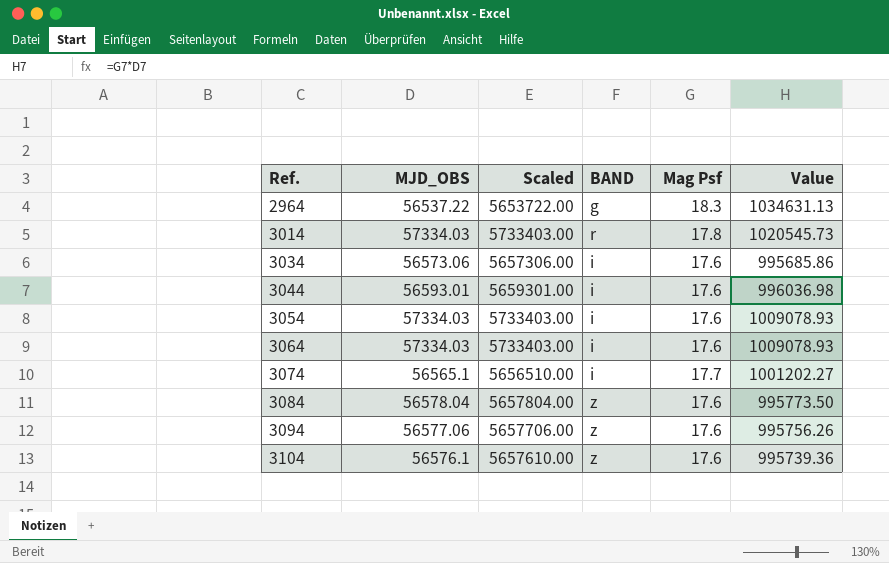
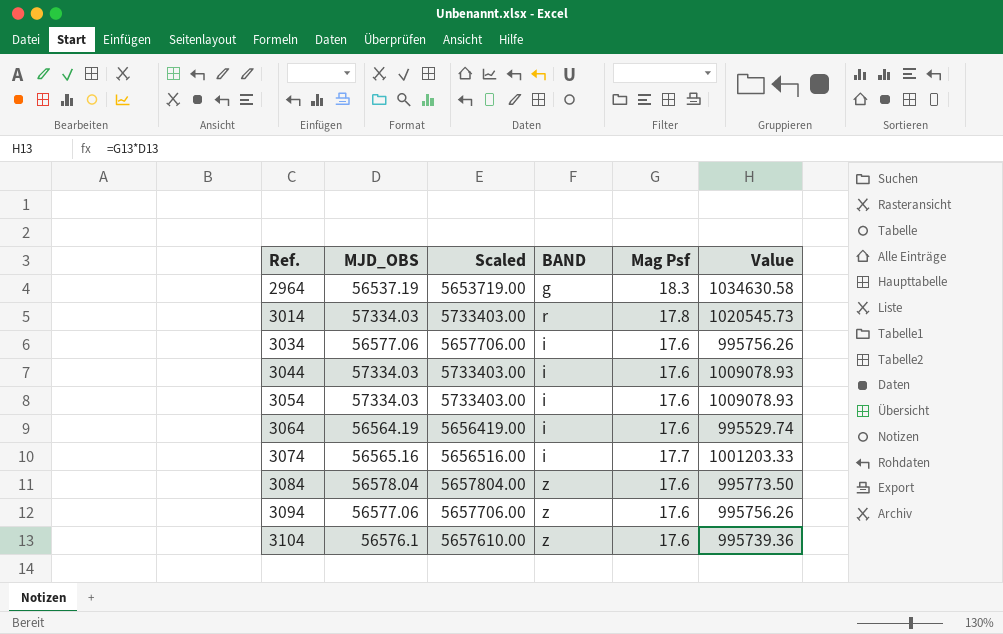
2964 | MJD_OBS: 56537.22 -> 56537.19
2964 | Scaled: 5653722.00 -> 5653719.00
2964 | Value: 1034631.13 -> 1034630.58
3034 | MJD_OBS: 56573.06 -> 56577.06
3034 | Scaled: 5657306.00 -> 5657706.00
3034 | Value: 995685.86 -> 995756.26
3044 | MJD_OBS: 56593.01 -> 57334.03
3044 | Scaled: 5659301.00 -> 5733403.00
3044 | Value: 996036.98 -> 1009078.93
3064 | MJD_OBS: 57334.03 -> 56564.19
3064 | Scaled: 5733403.00 -> 5656419.00
3064 | Value: 1009078.93 -> 995529.74
3074 | MJD_OBS: 56565.1 -> 56565.16
3074 | Scaled: 5656510.00 -> 5656516.00
3074 | Value: 1001202.27 -> 1001203.33

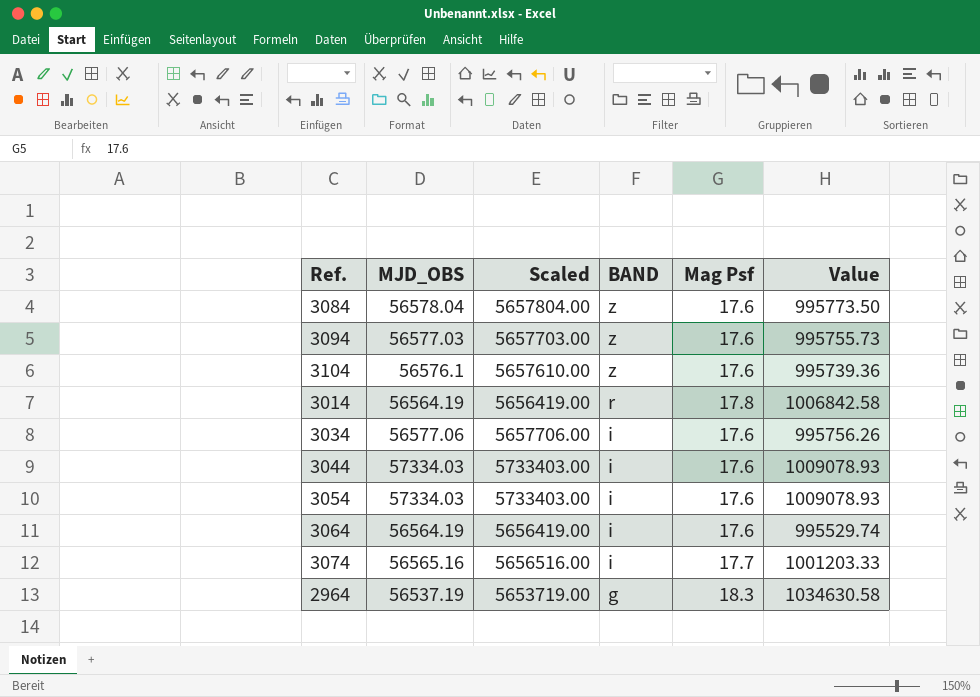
row order: Ref. ascending -> BAND descending
3094 | MJD_OBS: 56577.06 -> 56577.03
3094 | Scaled: 5657706.00 -> 5657703.00
3094 | Value: 995756.26 -> 995755.73
3014 | MJD_OBS: 57334.03 -> 56564.19
3014 | Scaled: 5733403.00 -> 5656419.00
3014 | Value: 1020545.73 -> 1006842.58

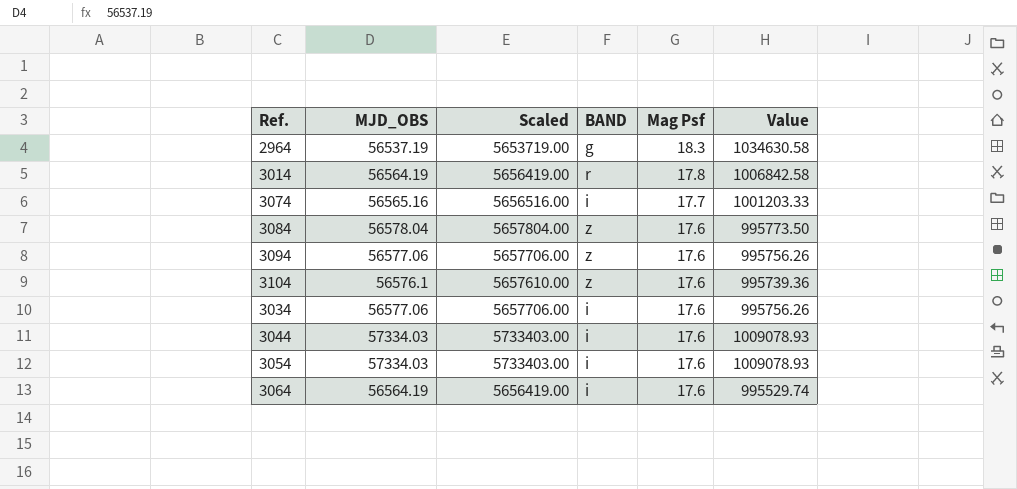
row order: BAND descending -> Mag Psf descending
3094 | MJD_OBS: 56577.03 -> 56577.06
3094 | Scaled: 5657703.00 -> 5657706.00
3094 | Value: 995755.73 -> 995756.26

